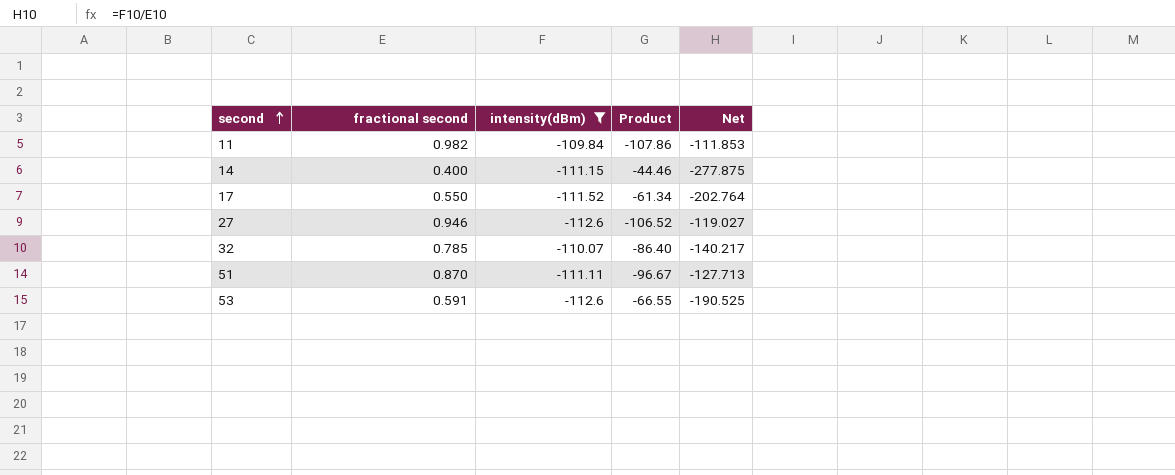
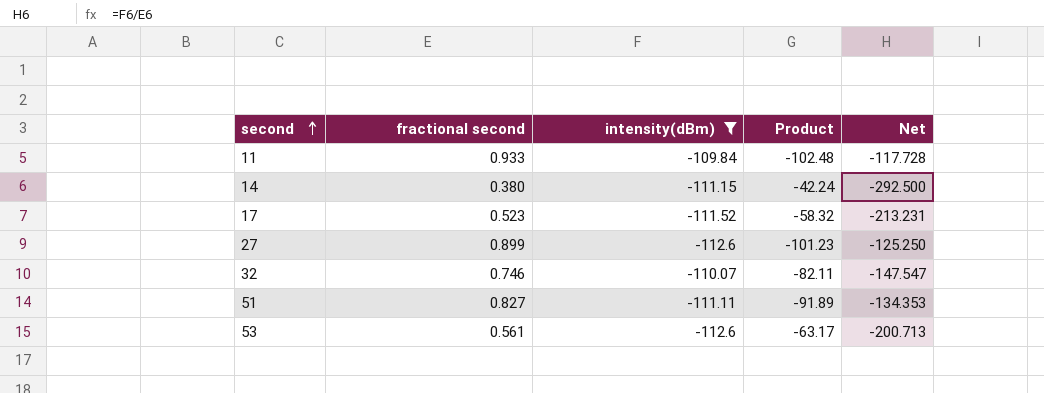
11 | fractional second: 0.982 -> 0.933
11 | Product: -107.86 -> -102.48
11 | Net: -111.853 -> -117.728
14 | fractional second: 0.400 -> 0.380
14 | Product: -44.46 -> -42.24
14 | Net: -277.875 -> -292.500
17 | fractional second: 0.550 -> 0.523
17 | Product: -61.34 -> -58.32
17 | Net: -202.764 -> -213.231
27 | fractional second: 0.946 -> 0.899
27 | Product: -106.52 -> -101.23
27 | Net: -119.027 -> -125.250
32 | fractional second: 0.785 -> 0.746
32 | Product: -86.40 -> -82.11
32 | Net: -140.217 -> -147.547
51 | fractional second: 0.870 -> 0.827
51 | Product: -96.67 -> -91.89
51 | Net: -127.713 -> -134.353
53 | fractional second: 0.591 -> 0.561
53 | Product: -66.55 -> -63.17
53 | Net: -190.525 -> -200.713

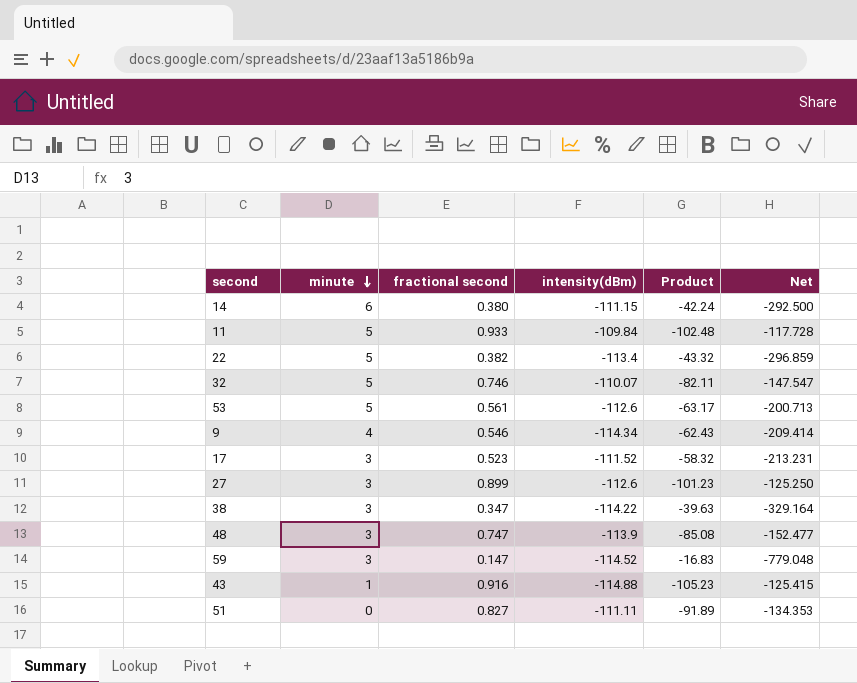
filter: intensity(dBm) >= -112.6 -> none
row order: second ascending -> minute descending
column minute | position: none -> 2

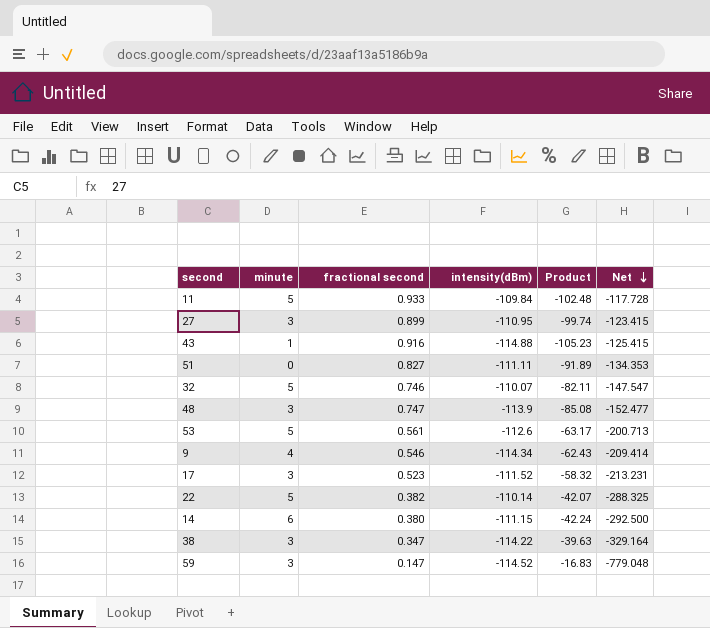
row order: minute descending -> Net descending
27 | intensity(dBm): -112.6 -> -110.95
27 | Product: -101.23 -> -99.74
27 | Net: -125.250 -> -123.415
22 | intensity(dBm): -113.4 -> -110.14
22 | Product: -43.32 -> -42.07
22 | Net: -296.859 -> -288.325

